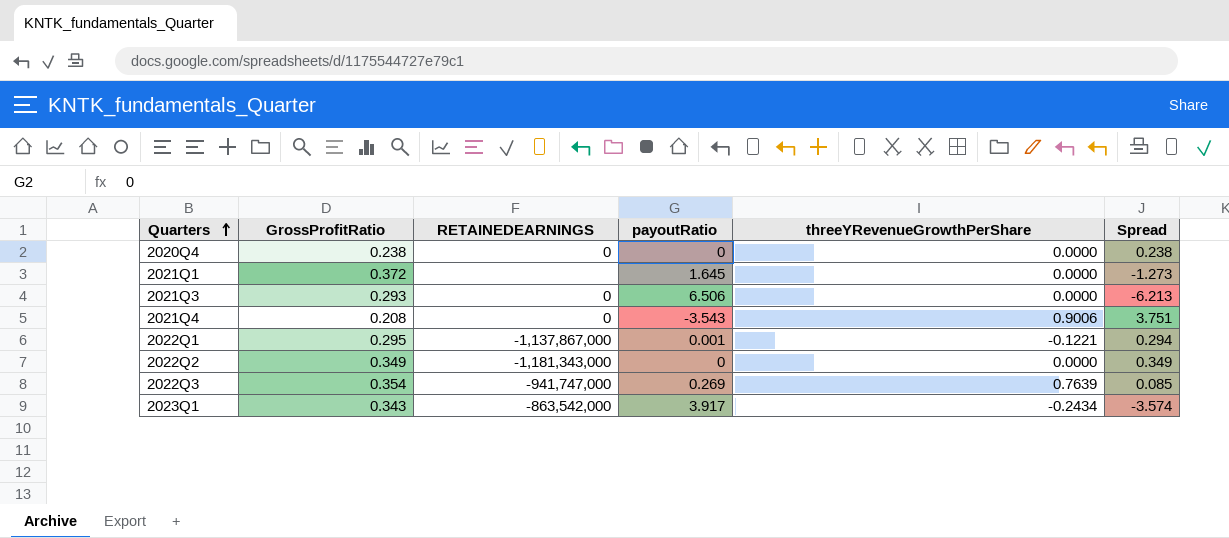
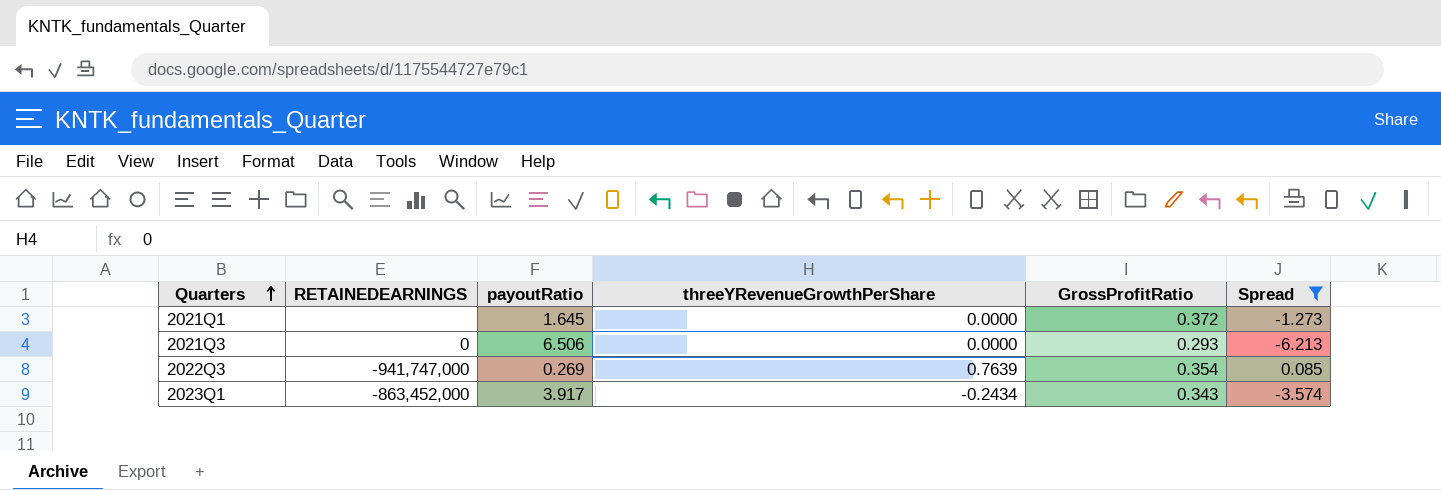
filter: none -> Spread <= 0.085
column GrossProfitRatio | position: 2 -> 5
2023Q1 | RETAINEDEARNINGS: -863,542,000 -> -863,452,000

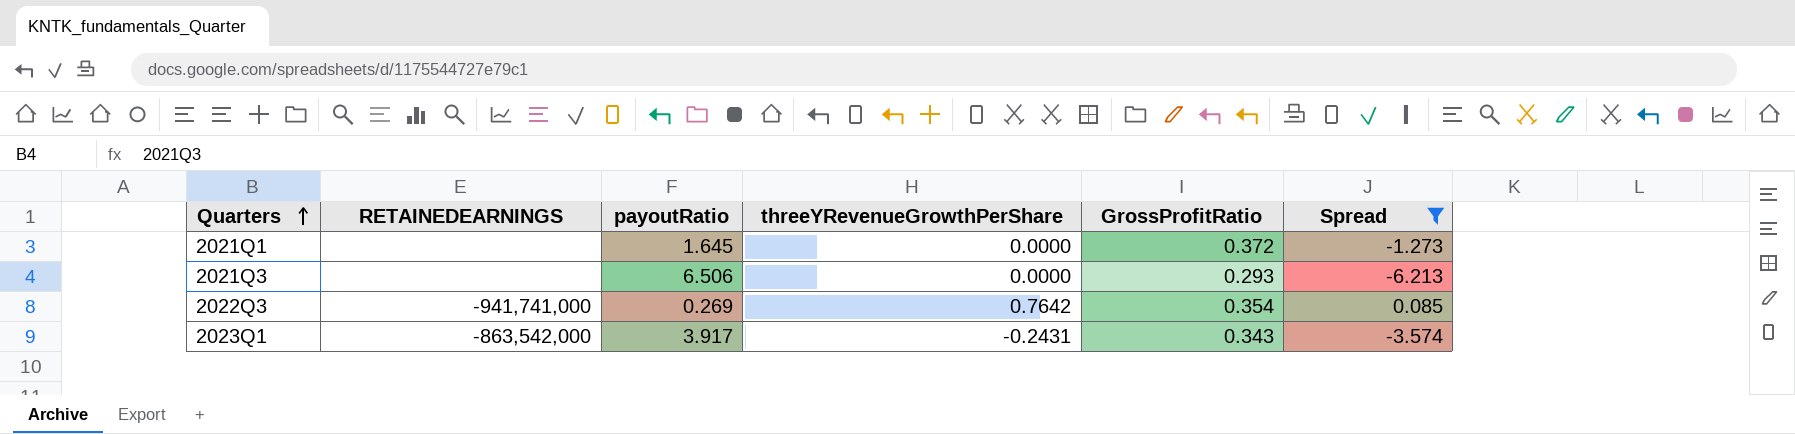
2021Q3 | RETAINEDEARNINGS: 0 -> none
2022Q3 | RETAINEDEARNINGS: -941,747,000 -> -941,741,000
2022Q3 | threeYRevenueGrowthPerShare: 0.7639 -> 0.7642
2023Q1 | RETAINEDEARNINGS: -863,452,000 -> -863,542,000
2023Q1 | threeYRevenueGrowthPerShare: -0.2434 -> -0.2431

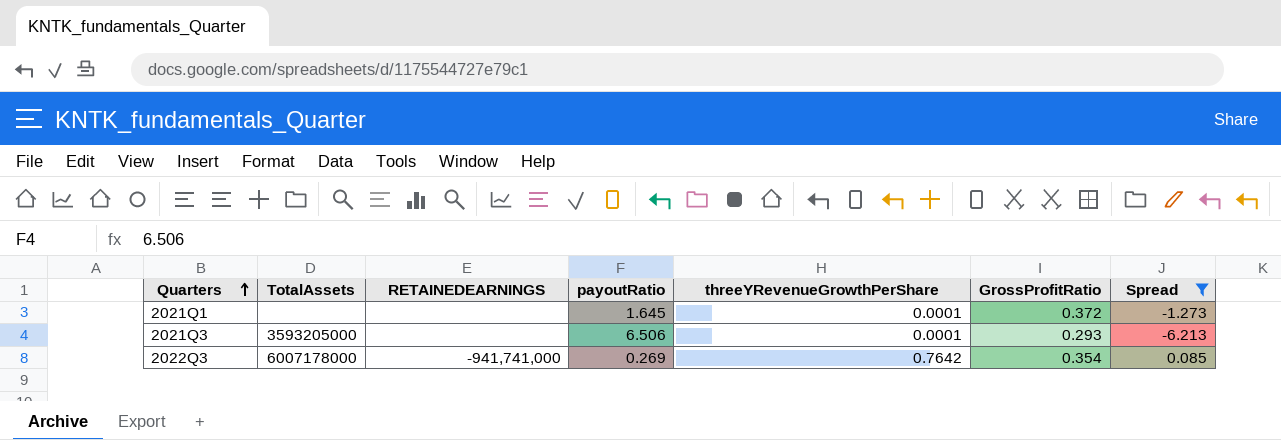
column TotalAssets | position: none -> 2
row 2023Q1: -863,542,000 | 3.917 | -0.2431 | 0.343 | -3.574 -> none
2021Q1 | threeYRevenueGrowthPerShare: 0.0000 -> 0.0001
2021Q3 | threeYRevenueGrowthPerShare: 0.0000 -> 0.0001

